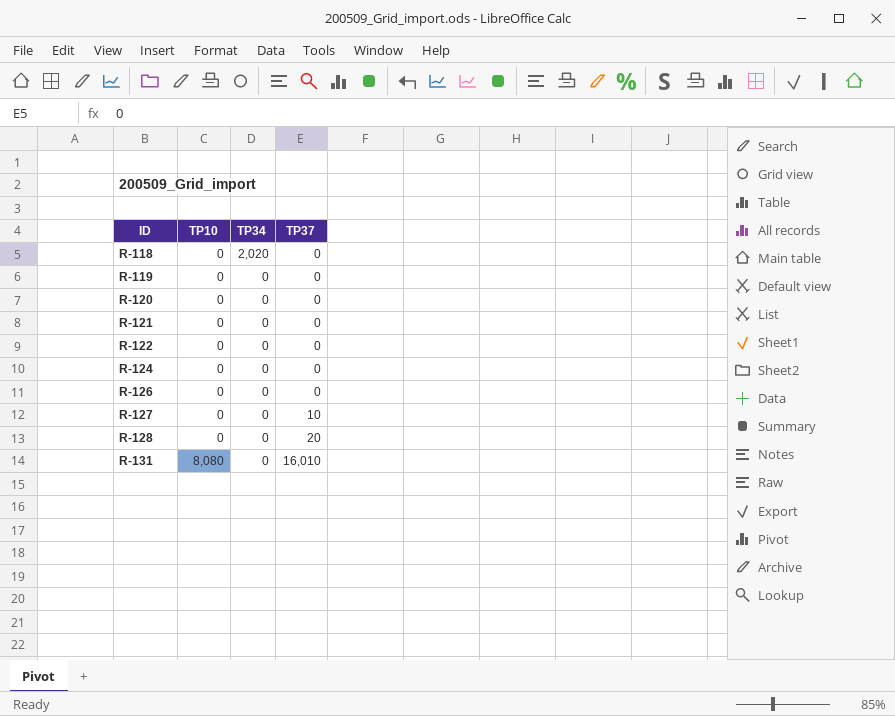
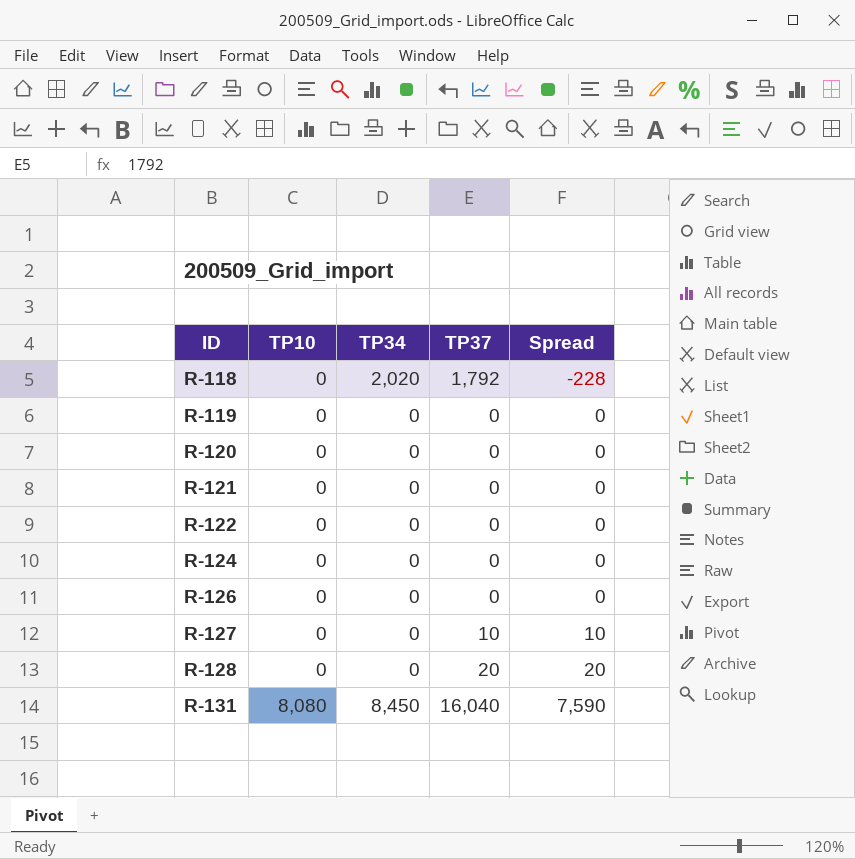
column Spread | formula: none -> [TP37] - [TP34]
R-118 | TP37: 0 -> 1,792
R-131 | TP34: 0 -> 8,450
R-131 | TP37: 16,010 -> 16,040

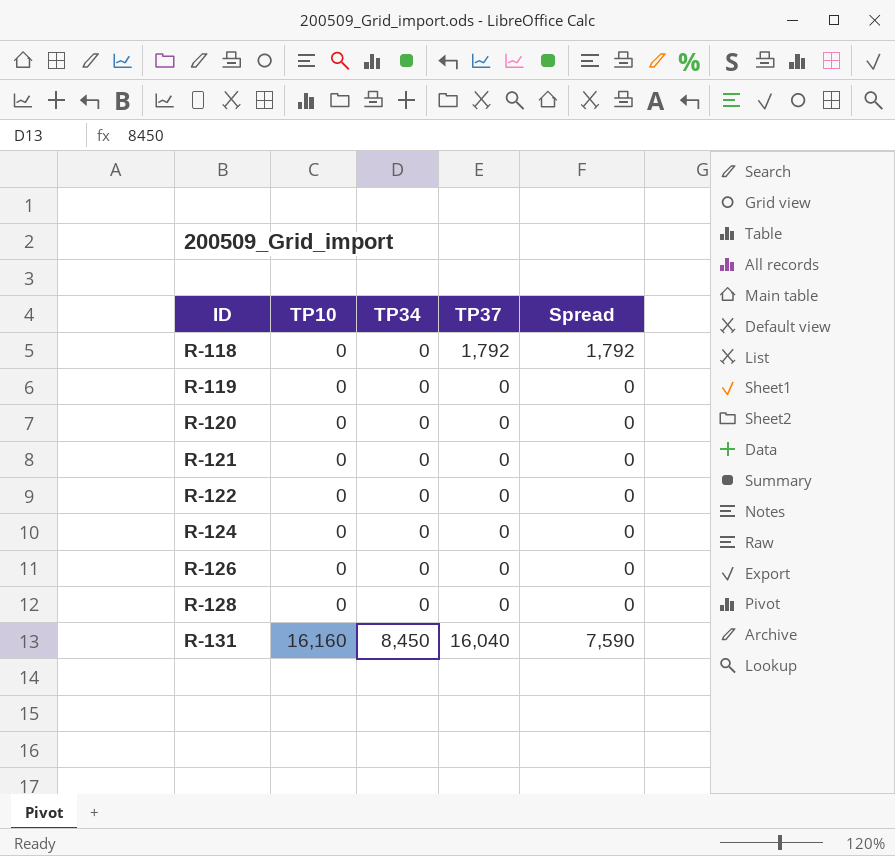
row R-127: 0 | 0 | 10 | 10 -> none
R-118 | TP34: 2,020 -> 0
R-118 | Spread: -228 -> 1,792
R-128 | TP37: 20 -> 0
R-128 | Spread: 20 -> 0
R-131 | TP10: 8,080 -> 16,160

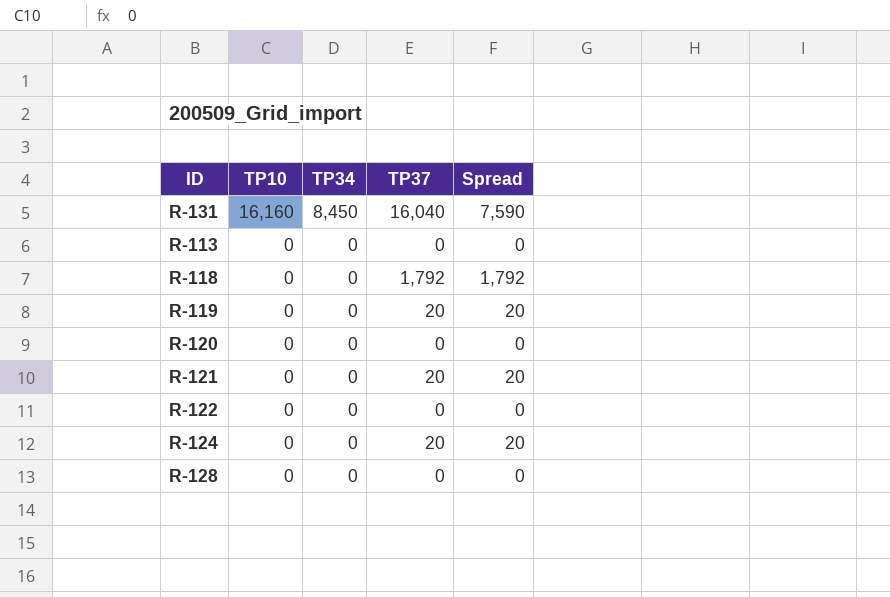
row order: ID ascending -> TP10 descending
row R-126: 0 | 0 | 0 | 0 -> none
row R-113: none -> 0 | 0 | 0 | 0
R-119 | TP37: 0 -> 20
R-119 | Spread: 0 -> 20
R-121 | TP37: 0 -> 20
R-121 | Spread: 0 -> 20
R-124 | TP37: 0 -> 20
R-124 | Spread: 0 -> 20

